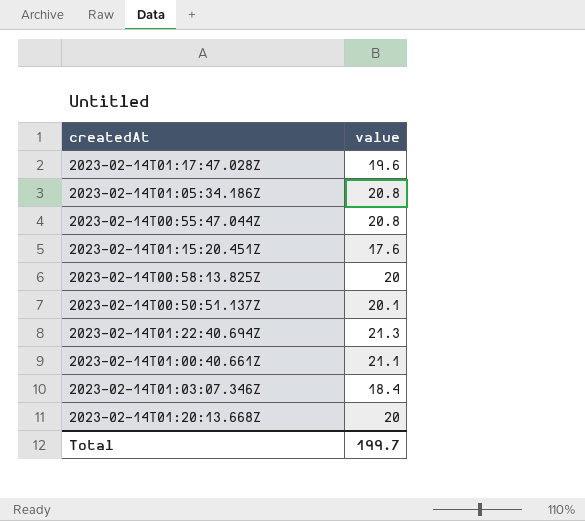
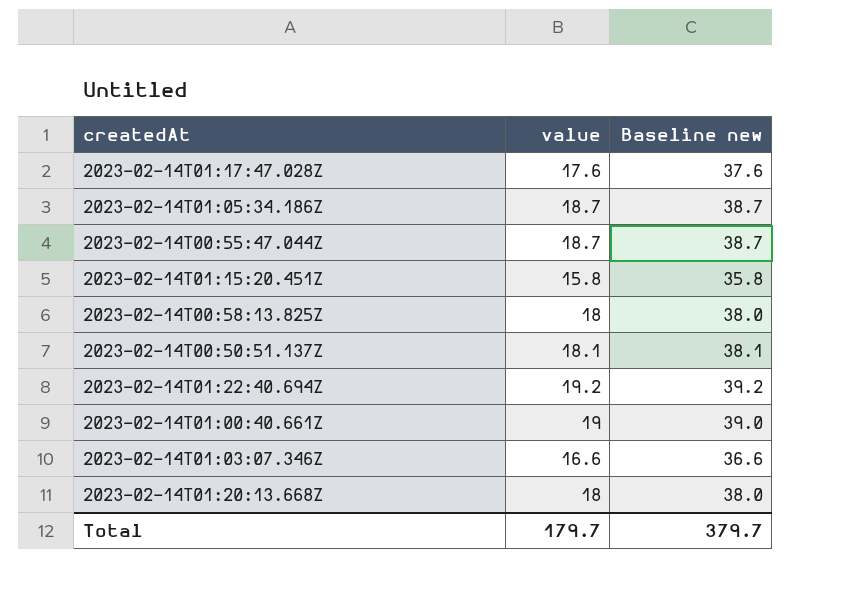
column Baseline new | formula: none -> [value] + 20
2023-02-14T01:17:47.028Z | value: 19.6 -> 17.6
2023-02-14T01:05:34.186Z | value: 20.8 -> 18.7
2023-02-14T00:55:47.044Z | value: 20.8 -> 18.7
2023-02-14T01:15:20.451Z | value: 17.6 -> 15.8
2023-02-14T00:58:13.825Z | value: 20 -> 18
2023-02-14T00:50:51.137Z | value: 20.1 -> 18.1
2023-02-14T01:22:40.694Z | value: 21.3 -> 19.2
2023-02-14T01:00:40.661Z | value: 21.1 -> 19
2023-02-14T01:03:07.346Z | value: 18.4 -> 16.6
2023-02-14T01:20:13.668Z | value: 20 -> 18
Total | value: 199.7 -> 179.7

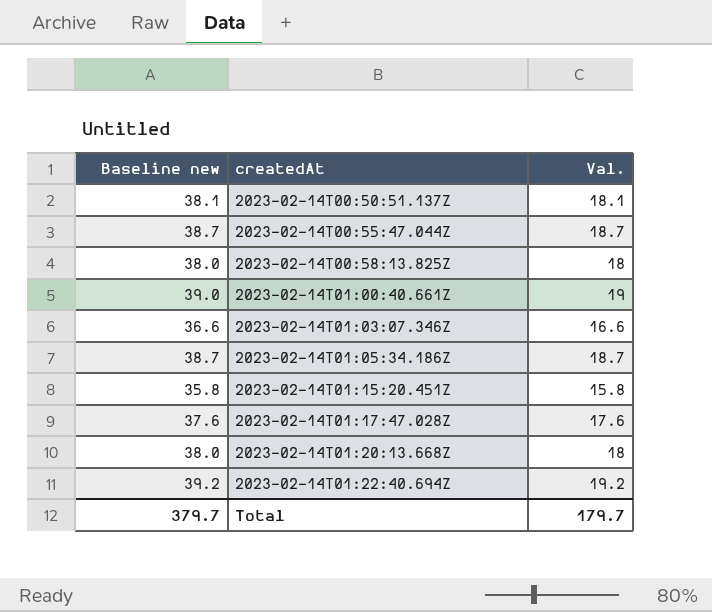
row order: none -> createdAt ascending
column Baseline new | position: 3 -> 1
column name: value -> Val.

